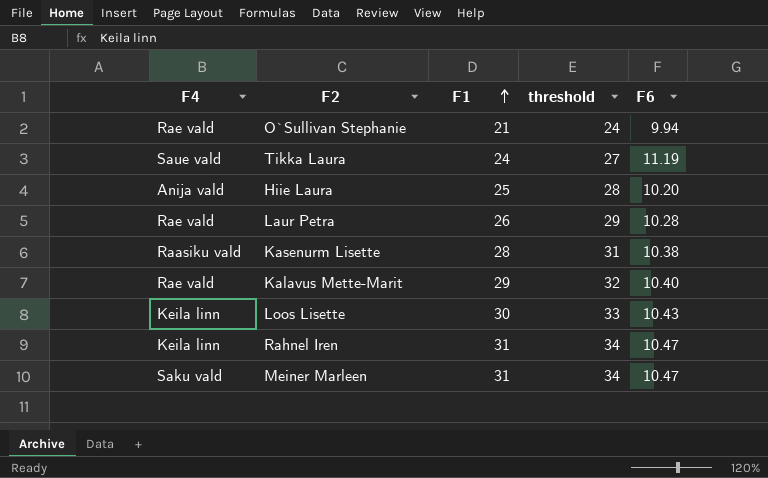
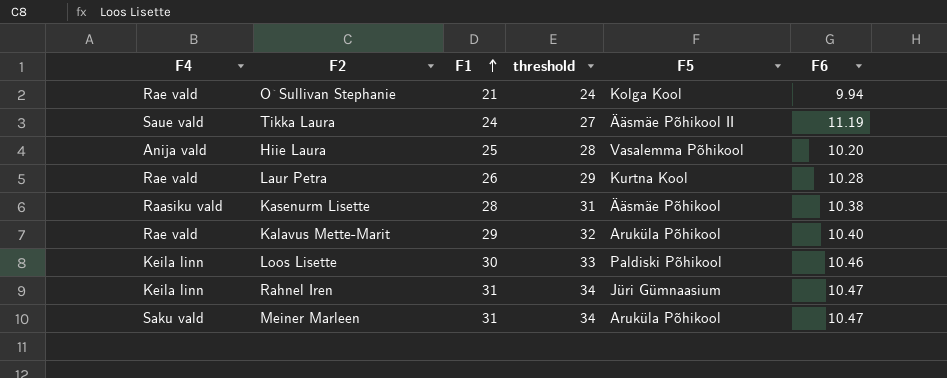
column F5 | position: none -> 5
Loos Lisette | F6: 10.43 -> 10.46

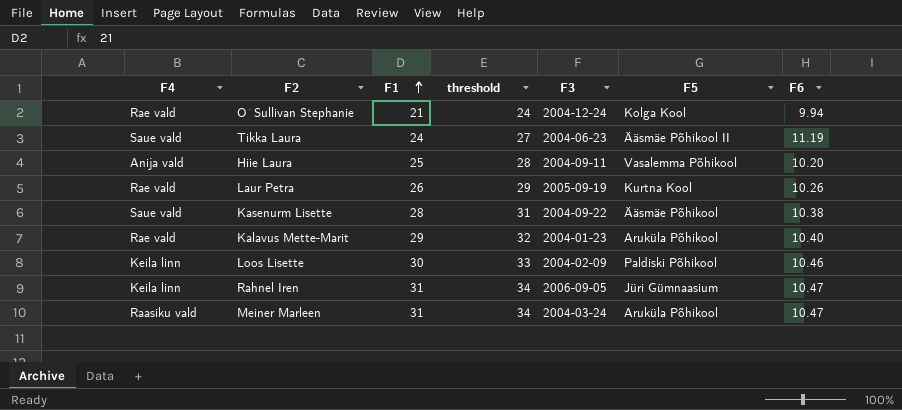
column F3 | position: none -> 5
Laur Petra | F6: 10.28 -> 10.26
Kasenurm Lisette | F4: Raasiku vald -> Saue vald
Meiner Marleen | F4: Saku vald -> Raasiku vald

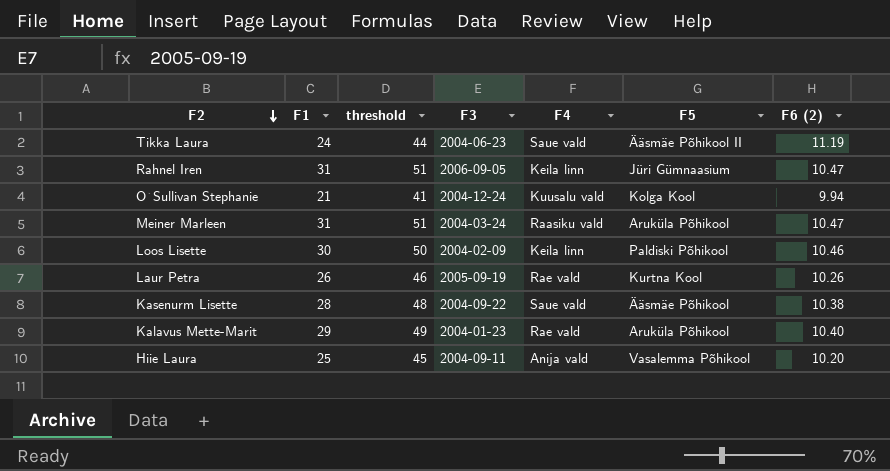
row order: F1 ascending -> F2 descending
column threshold | formula: [F1] + 3 -> [F1] + 20
column F4 | position: 1 -> 5
column name: F6 -> F6 (2)
O`Sullivan Stephanie | F4: Rae vald -> Kuusalu vald

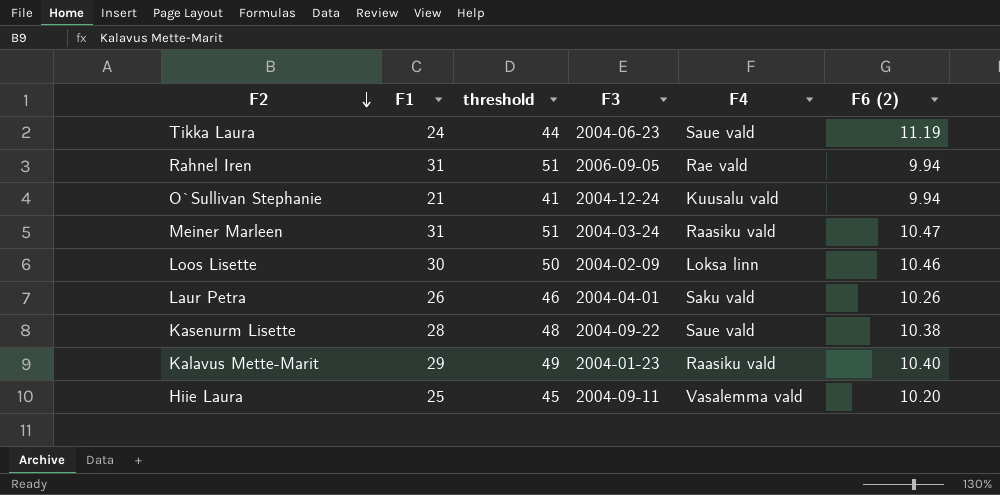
column F5 | position: 6 -> none
Rahnel Iren | F4: Keila linn -> Rae vald
Rahnel Iren | F6 (2): 10.47 -> 9.94
Loos Lisette | F4: Keila linn -> Loksa linn
Laur Petra | F3: 2005-09-19 -> 2004-04-01
Laur Petra | F4: Rae vald -> Saku vald
Kalavus Mette-Marit | F4: Rae vald -> Raasiku vald
Hiie Laura | F4: Anija vald -> Vasalemma vald

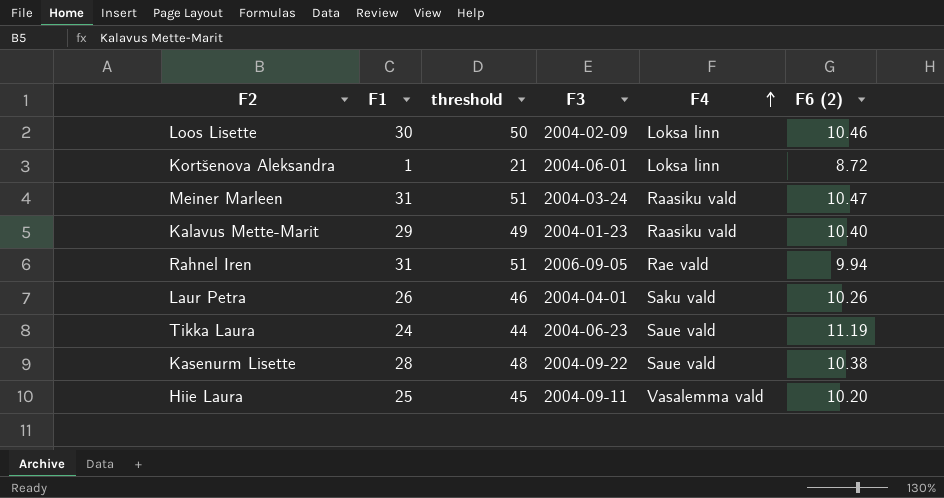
row order: F2 descending -> F4 ascending
row O`Sullivan Stephanie: 21 | 41 | 2004-12-24 | Kuusalu vald | 9.94 -> none
row Kortšenova Aleksandra: none -> 1 | 21 | 2004-06-01 | Loksa linn | 8.72

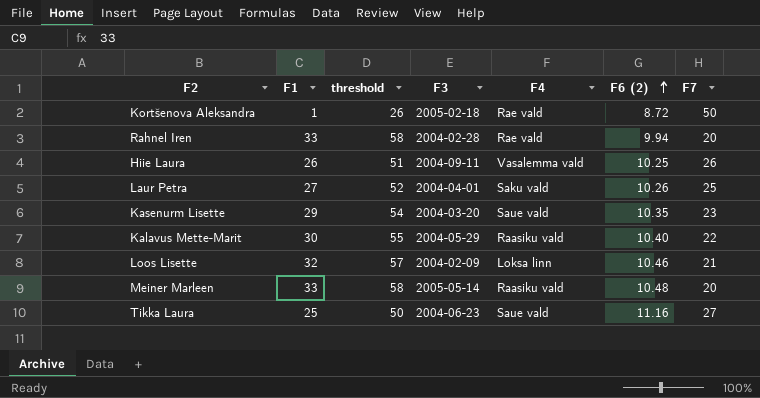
row order: F4 ascending -> F6 (2) ascending
column threshold | formula: [F1] + 20 -> [F1] + 25
column F7 | position: none -> 7
Kortšenova Aleksandra | F3: 2004-06-01 -> 2005-02-18
Kortšenova Aleksandra | F4: Loksa linn -> Rae vald
Rahnel Iren | F1: 31 -> 33
Rahnel Iren | F3: 2006-09-05 -> 2004-02-28
Hiie Laura | F1: 25 -> 26
Hiie Laura | F6 (2): 10.20 -> 10.25
Laur Petra | F1: 26 -> 27
Kasenurm Lisette | F1: 28 -> 29
Kasenurm Lisette | F3: 2004-09-22 -> 2004-03-20
Kasenurm Lisette | F6 (2): 10.38 -> 10.35
Kalavus Mette-Marit | F1: 29 -> 30
Kalavus Mette-Marit | F3: 2004-01-23 -> 2004-05-29
Loos Lisette | F1: 30 -> 32
Meiner Marleen | F1: 31 -> 33
Meiner Marleen | F3: 2004-03-24 -> 2005-05-14
Meiner Marleen | F6 (2): 10.47 -> 10.48
Tikka Laura | F1: 24 -> 25
Tikka Laura | F6 (2): 11.19 -> 11.16

